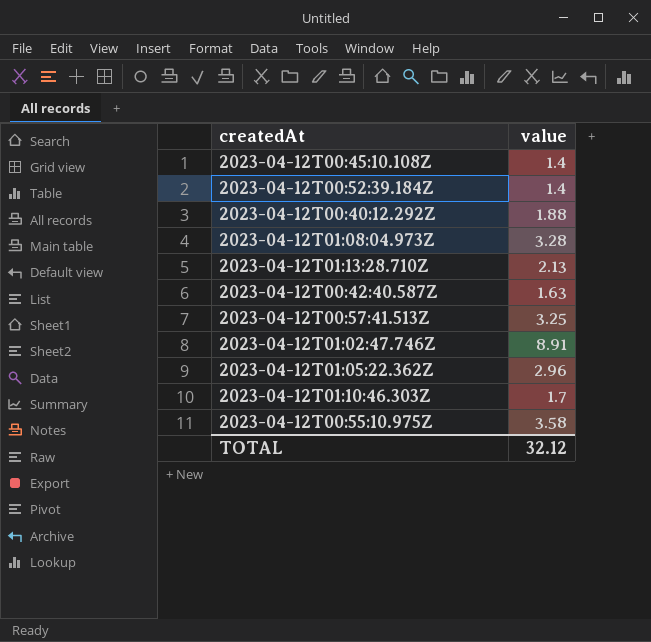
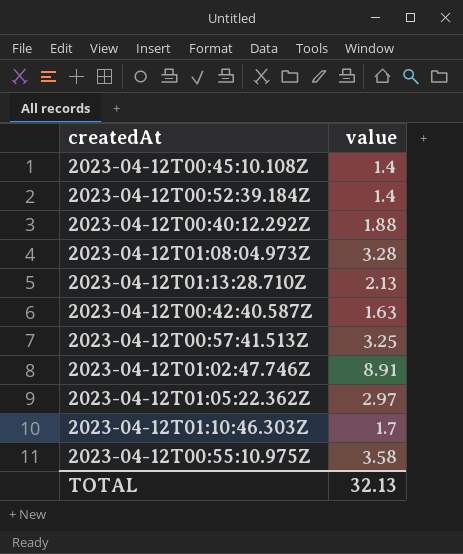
2023-04-12T01:05:22.362Z | value: 2.96 -> 2.97
TOTAL | value: 32.12 -> 32.13

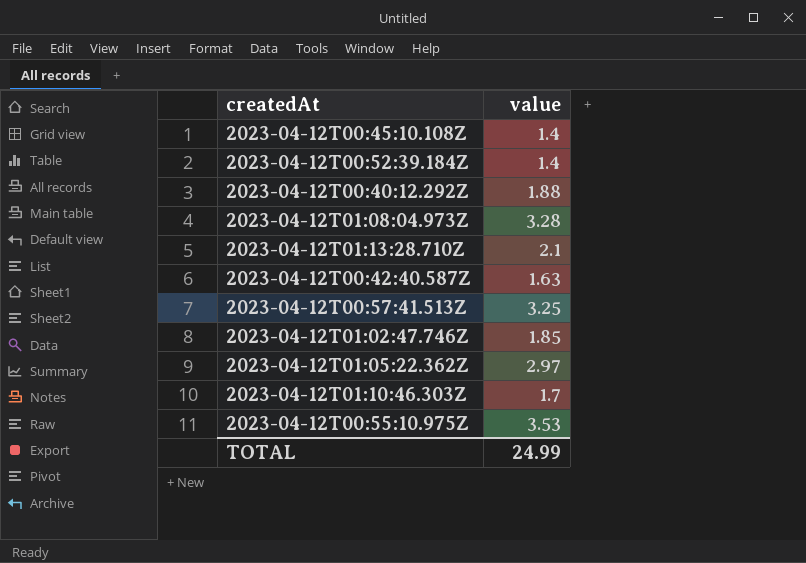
2023-04-12T01:13:28.710Z | value: 2.13 -> 2.1
2023-04-12T01:02:47.746Z | value: 8.91 -> 1.85
2023-04-12T00:55:10.975Z | value: 3.58 -> 3.53
TOTAL | value: 32.13 -> 24.99

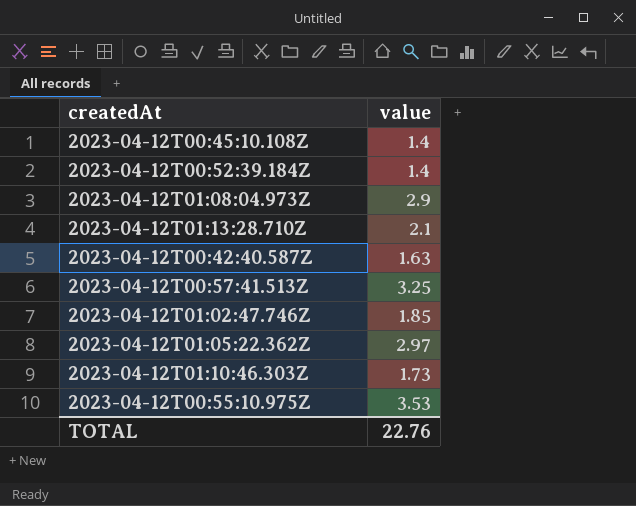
row 2023-04-12T00:40:12.292Z: 1.88 -> none
2023-04-12T01:08:04.973Z | value: 3.28 -> 2.9
2023-04-12T01:10:46.303Z | value: 1.7 -> 1.73
TOTAL | value: 24.99 -> 22.76

